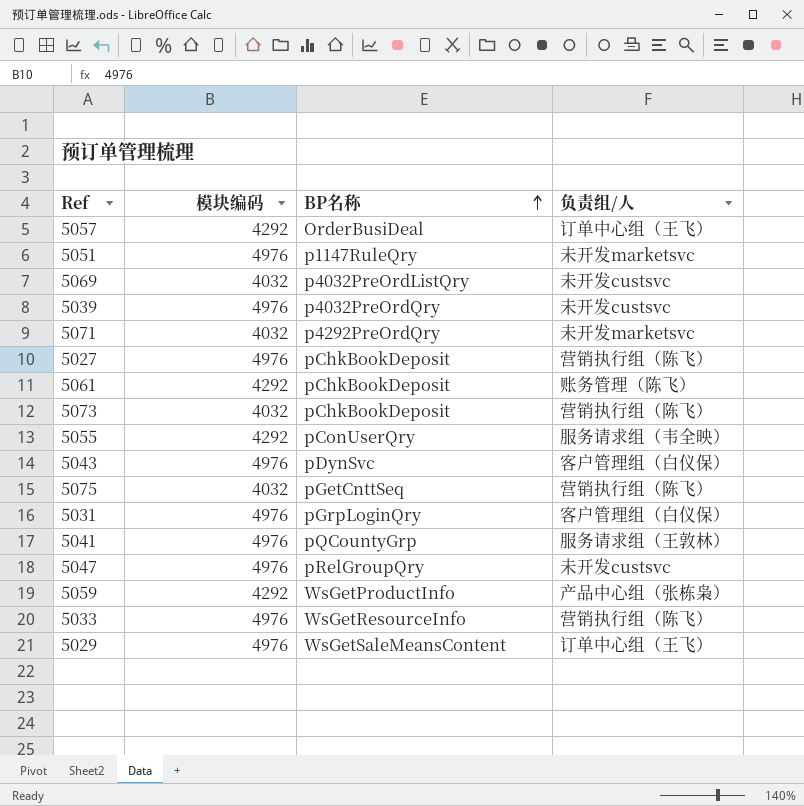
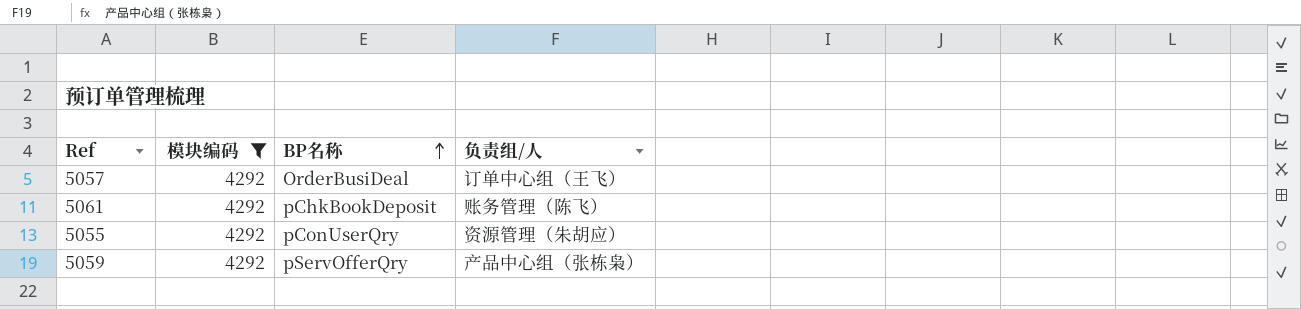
filter: none -> 模块编码 = 4292
5055 | 负责组/人: 服务请求组（韦全映） -> 资源管理（朱胡应）
5059 | BP名称: WsGetProductInfo -> pServOfferQry

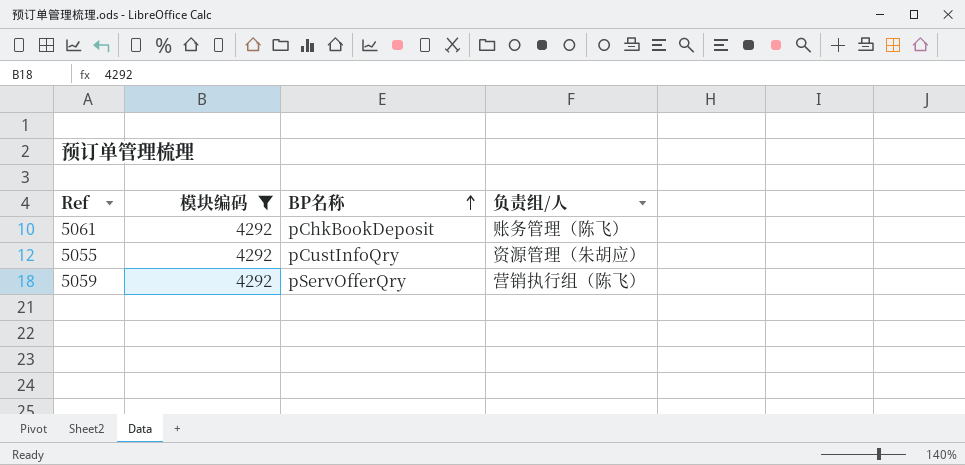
row 5057: 4292 | OrderBusiDeal | 订单中心组（王飞） -> none
5055 | BP名称: pConUserQry -> pCustInfoQry
5059 | 负责组/人: 产品中心组（张栋枭） -> 营销执行组（陈飞）

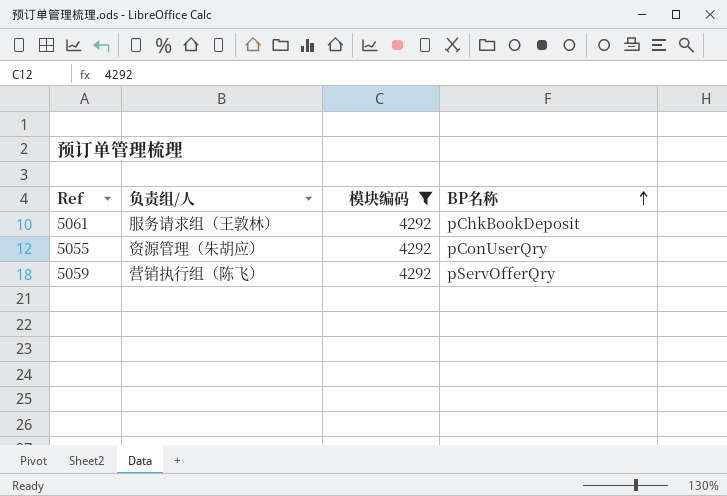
column 负责组/人 | position: 4 -> 2
5061 | 负责组/人: 账务管理（陈飞） -> 服务请求组（王敦林）
5055 | BP名称: pCustInfoQry -> pConUserQry

